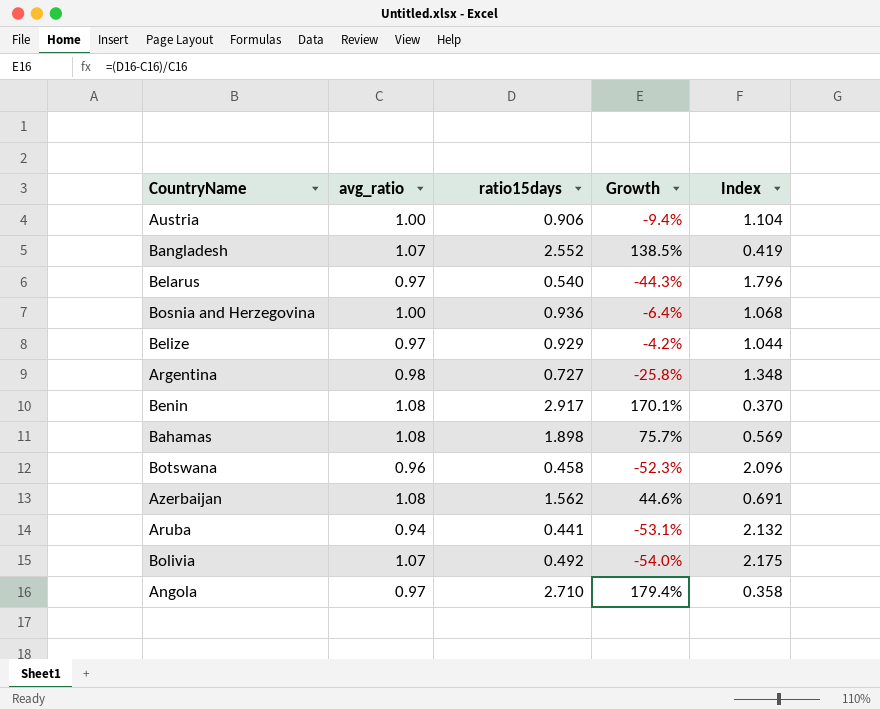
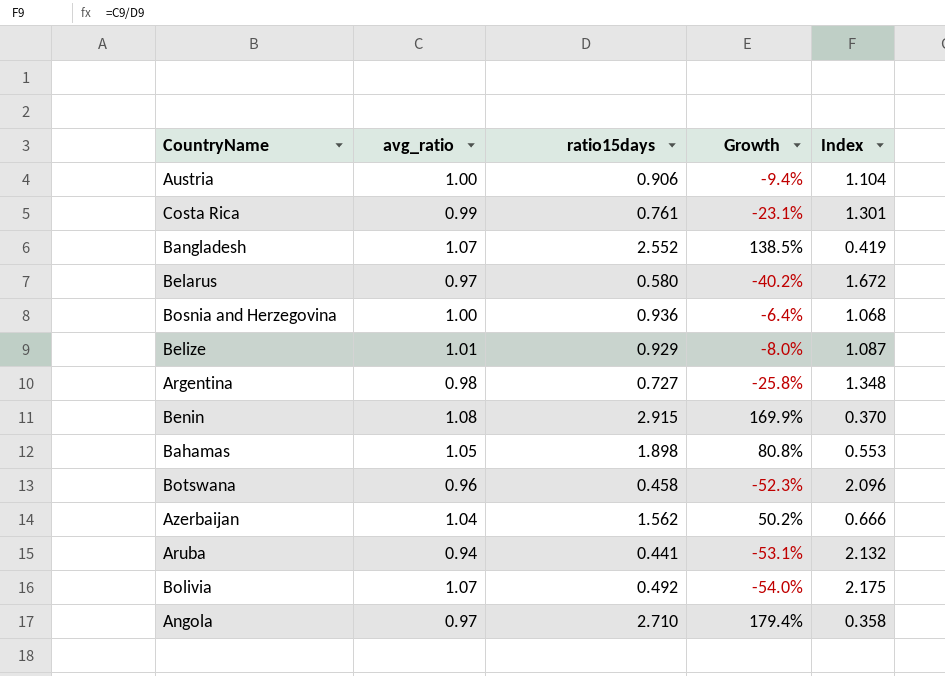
row Costa Rica: none -> 0.99 | 0.761 | -23.1% | 1.301
Belarus | ratio15days: 0.540 -> 0.580
Belarus | Growth: -44.3% -> -40.2%
Belarus | Index: 1.796 -> 1.672
Belize | avg_ratio: 0.97 -> 1.01
Belize | Growth: -4.2% -> -8.0%
Belize | Index: 1.044 -> 1.087
Benin | ratio15days: 2.917 -> 2.915
Benin | Growth: 170.1% -> 169.9%
Bahamas | avg_ratio: 1.08 -> 1.05
Bahamas | Growth: 75.7% -> 80.8%
Bahamas | Index: 0.569 -> 0.553
Azerbaijan | avg_ratio: 1.08 -> 1.04
Azerbaijan | Growth: 44.6% -> 50.2%
Azerbaijan | Index: 0.691 -> 0.666

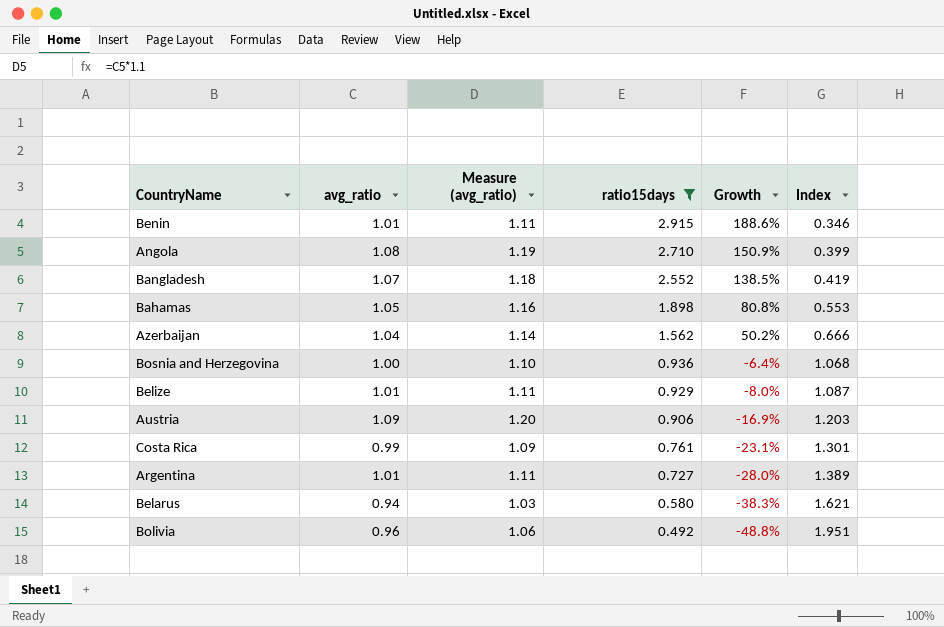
filter: none -> ratio15days >= 0.492
row order: none -> ratio15days descending
column Measure (avg_ratio) | formula: none -> [avg_ratio] * 1.1
Benin | avg_ratio: 1.08 -> 1.01
Benin | Growth: 169.9% -> 188.6%
Benin | Index: 0.370 -> 0.346
Angola | avg_ratio: 0.97 -> 1.08
Angola | Growth: 179.4% -> 150.9%
Angola | Index: 0.358 -> 0.399
Austria | avg_ratio: 1.00 -> 1.09
Austria | Growth: -9.4% -> -16.9%
Austria | Index: 1.104 -> 1.203
Argentina | avg_ratio: 0.98 -> 1.01
Argentina | Growth: -25.8% -> -28.0%
Argentina | Index: 1.348 -> 1.389
Belarus | avg_ratio: 0.97 -> 0.94
Belarus | Growth: -40.2% -> -38.3%
Belarus | Index: 1.672 -> 1.621
Bolivia | avg_ratio: 1.07 -> 0.96
Bolivia | Growth: -54.0% -> -48.8%
Bolivia | Index: 2.175 -> 1.951

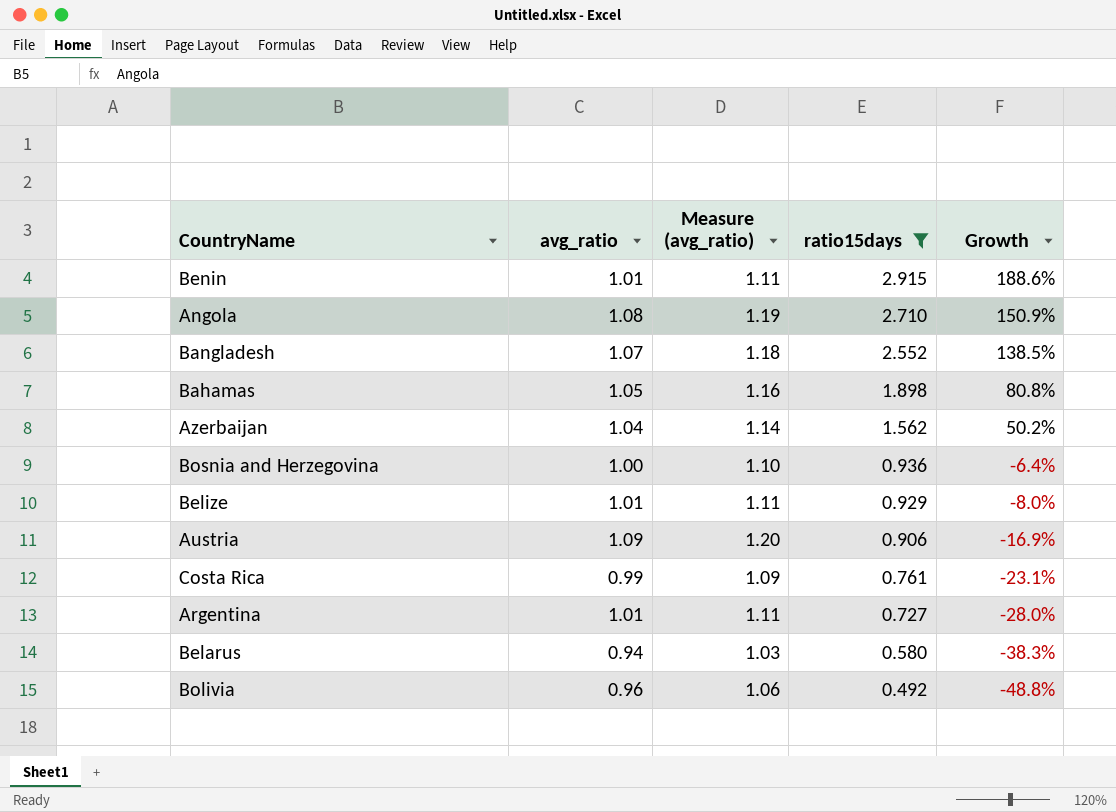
column Index | formula: [avg_ratio] / [ratio15days] -> none

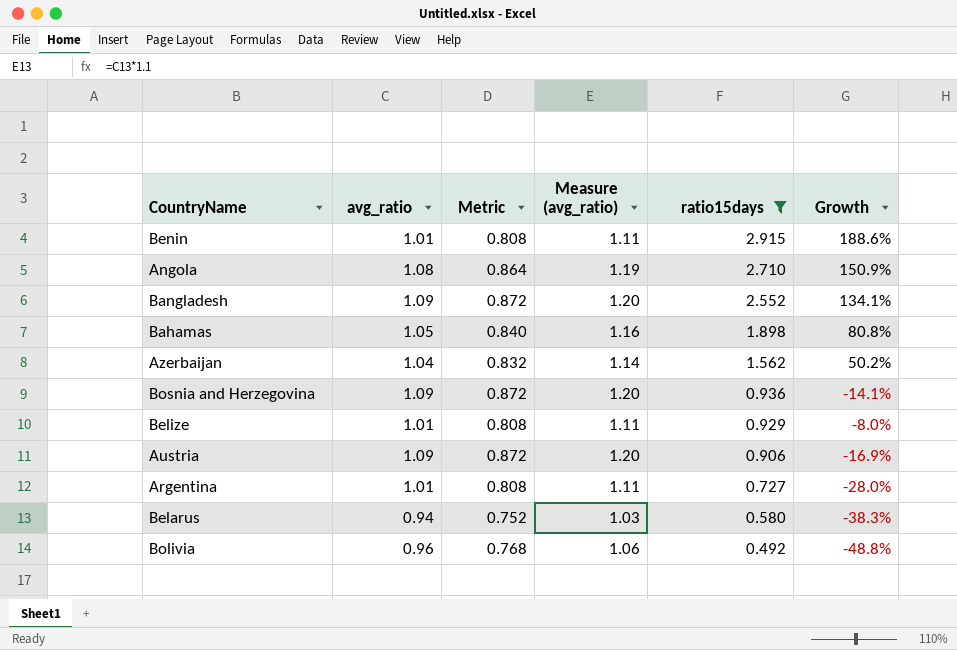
column Metric | formula: none -> [avg_ratio] * 0.8
row Costa Rica: 0.99 | 1.09 | 0.761 | -23.1% -> none
Bangladesh | avg_ratio: 1.07 -> 1.09
Bangladesh | Measure (avg_ratio): 1.18 -> 1.20
Bangladesh | Growth: 138.5% -> 134.1%
Bosnia and Herzegovina | avg_ratio: 1.00 -> 1.09
Bosnia and Herzegovina | Measure (avg_ratio): 1.10 -> 1.20
Bosnia and Herzegovina | Growth: -6.4% -> -14.1%

